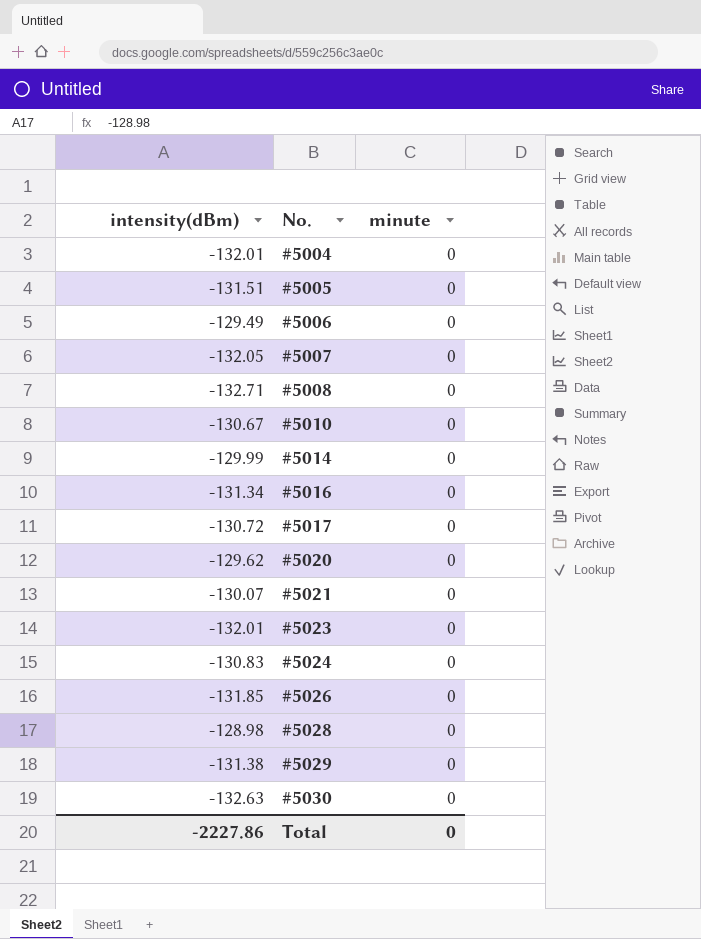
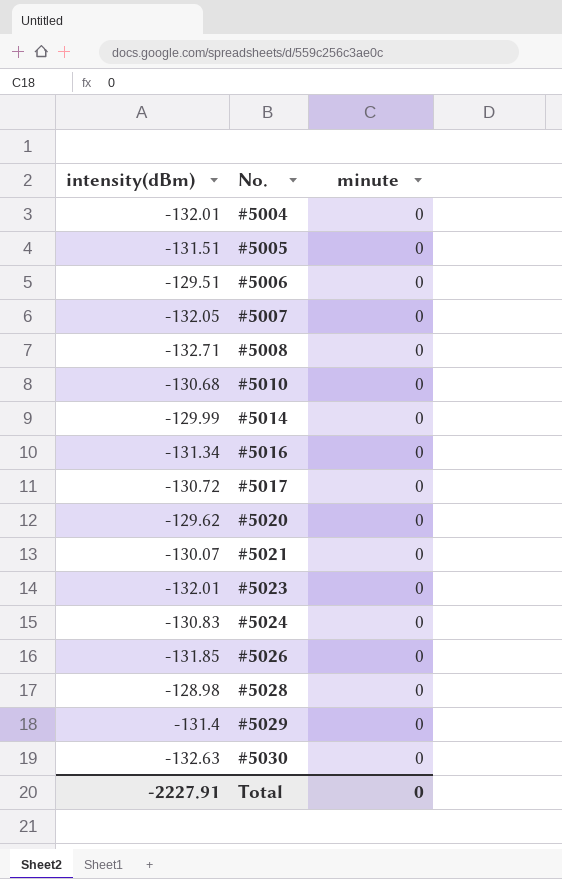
#5006 | intensity(dBm): -129.49 -> -129.51
#5010 | intensity(dBm): -130.67 -> -130.68
#5029 | intensity(dBm): -131.38 -> -131.4
Total | intensity(dBm): -2227.86 -> -2227.91

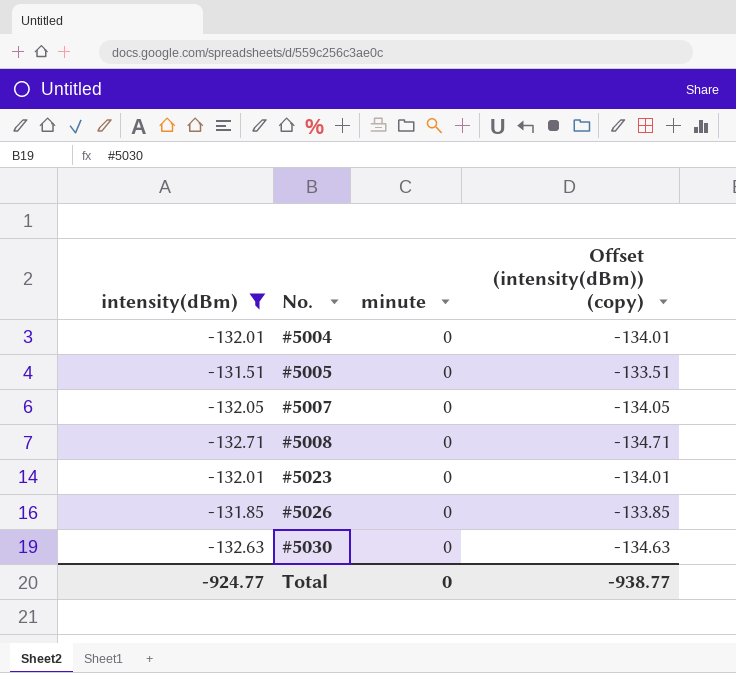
filter: none -> intensity(dBm) <= -131.51
column Offset (intensity(dBm)) (copy) | formula: none -> [intensity(dBm)] - 2
Total | intensity(dBm): -2227.91 -> -924.77

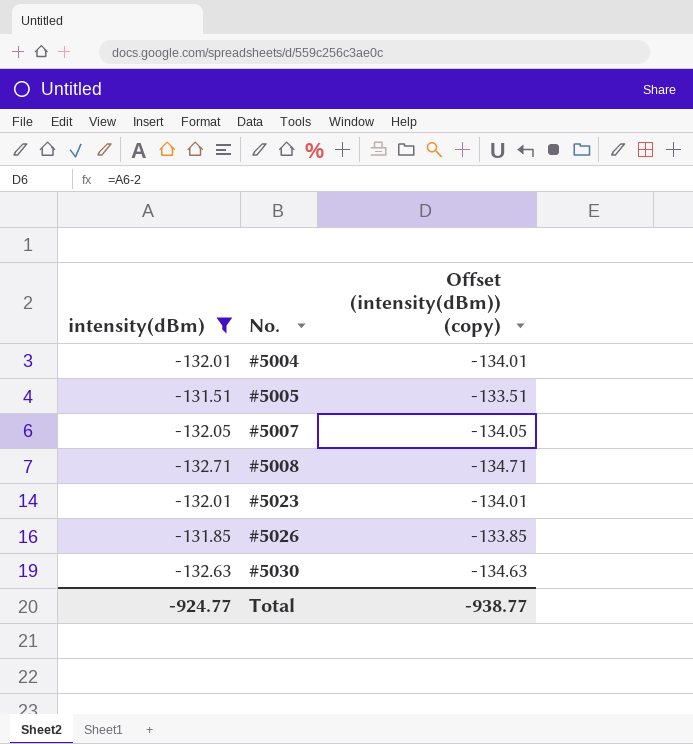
column minute | position: 3 -> none

